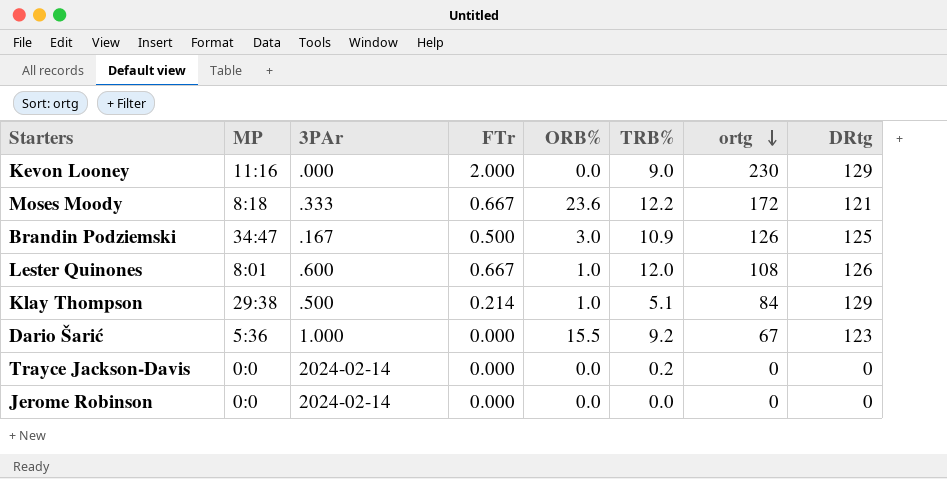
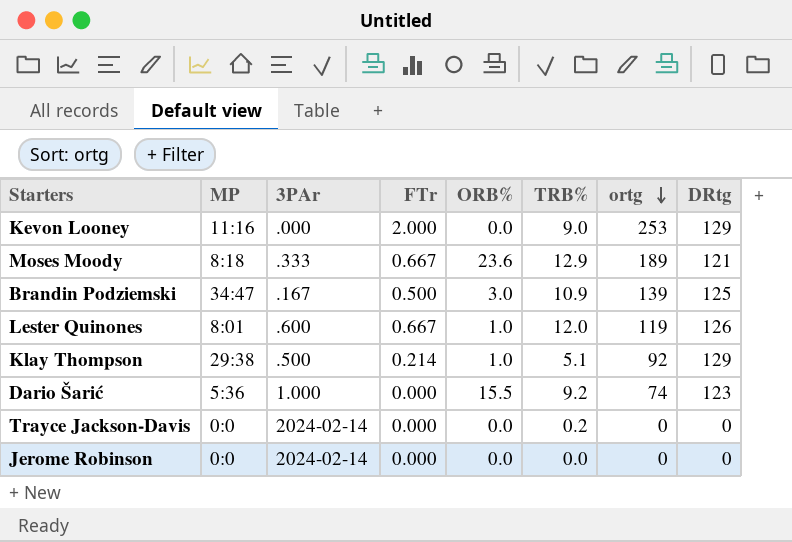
Kevon Looney | ortg: 230 -> 253
Moses Moody | TRB%: 12.2 -> 12.9
Moses Moody | ortg: 172 -> 189
Brandin Podziemski | ortg: 126 -> 139
Lester Quinones | ortg: 108 -> 119
Klay Thompson | ortg: 84 -> 92
Dario Šarić | ortg: 67 -> 74

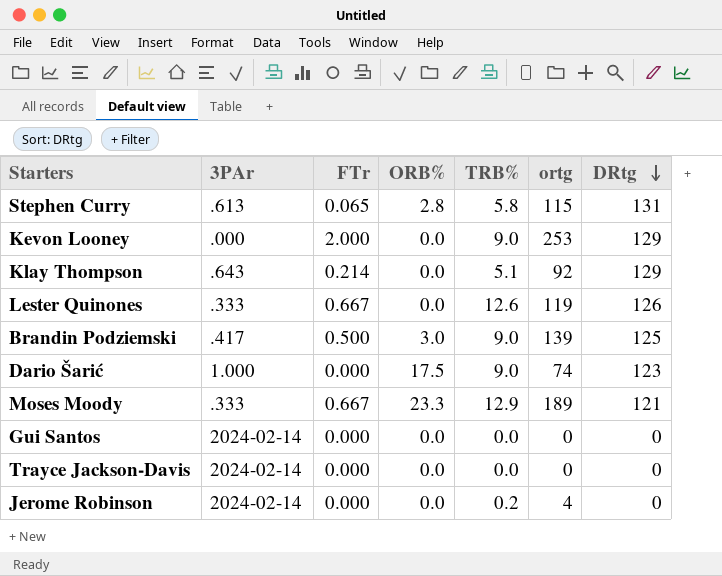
row order: ortg descending -> DRtg descending
column MP | position: 2 -> none
row Stephen Curry: none -> .613 | 0.065 | 2.8 | 5.8 | 115 | 131
Klay Thompson | 3PAr: .500 -> .643
Klay Thompson | ORB%: 1.0 -> 0.0
Lester Quinones | 3PAr: .600 -> .333
Lester Quinones | ORB%: 1.0 -> 0.0
Lester Quinones | TRB%: 12.0 -> 12.6
Brandin Podziemski | 3PAr: .167 -> .417
Brandin Podziemski | TRB%: 10.9 -> 9.0
Dario Šarić | ORB%: 15.5 -> 17.5
Dario Šarić | TRB%: 9.2 -> 9.0
Moses Moody | ORB%: 23.6 -> 23.3
row Gui Santos: none -> 2024-02-14 | 0.000 | 0.0 | 0.0 | 0 | 0
Trayce Jackson-Davis | TRB%: 0.2 -> 0.0
Jerome Robinson | TRB%: 0.0 -> 0.2
Jerome Robinson | ortg: 0 -> 4

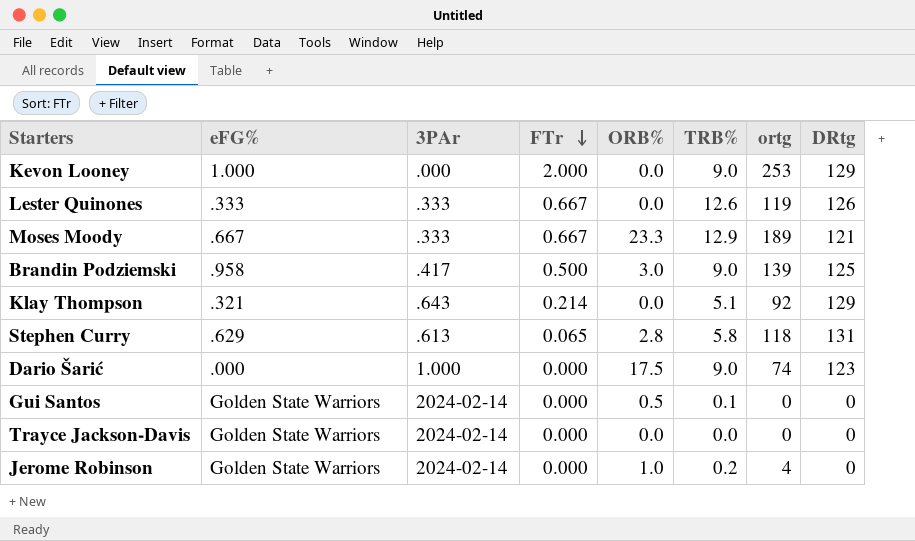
row order: DRtg descending -> FTr descending
column eFG% | position: none -> 2
Stephen Curry | ortg: 115 -> 118
Gui Santos | ORB%: 0.0 -> 0.5
Gui Santos | TRB%: 0.0 -> 0.1
Jerome Robinson | ORB%: 0.0 -> 1.0

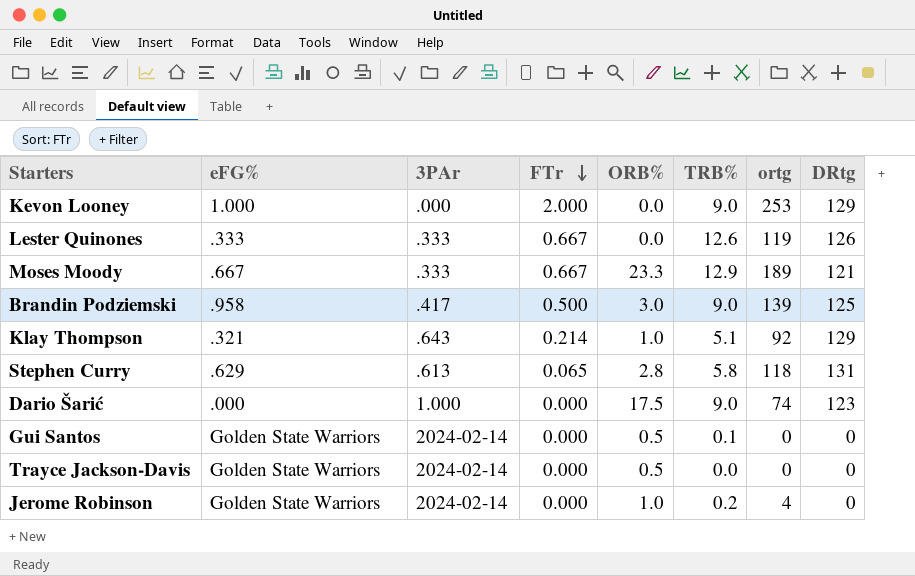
Klay Thompson | ORB%: 0.0 -> 1.0
Trayce Jackson-Davis | ORB%: 0.0 -> 0.5

